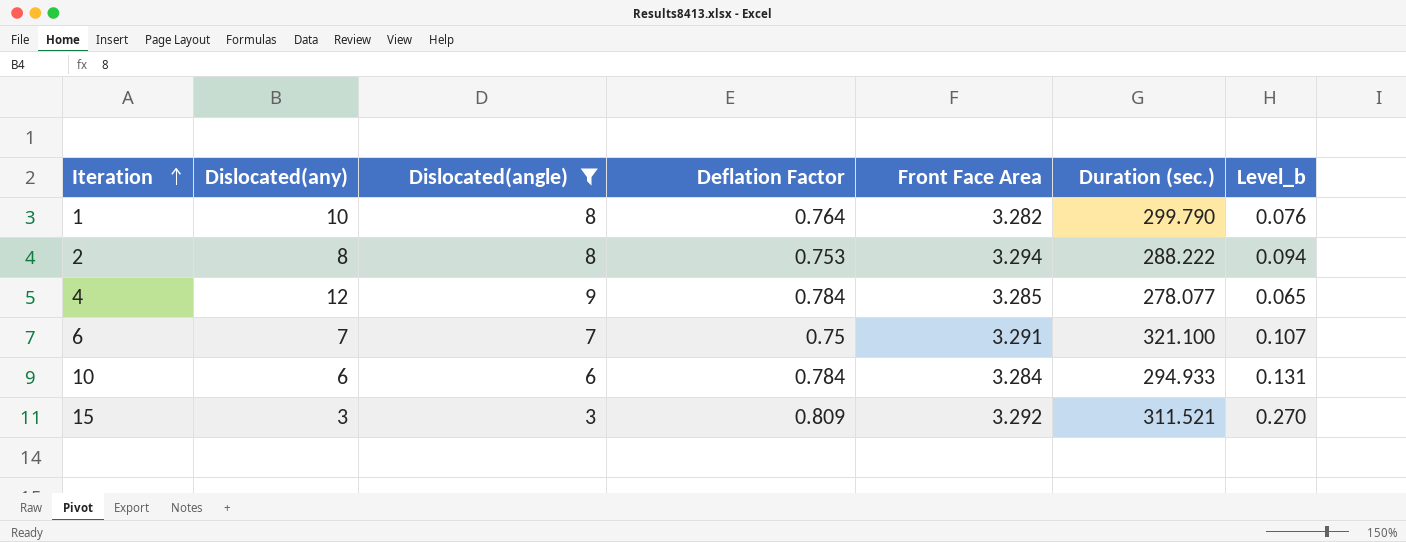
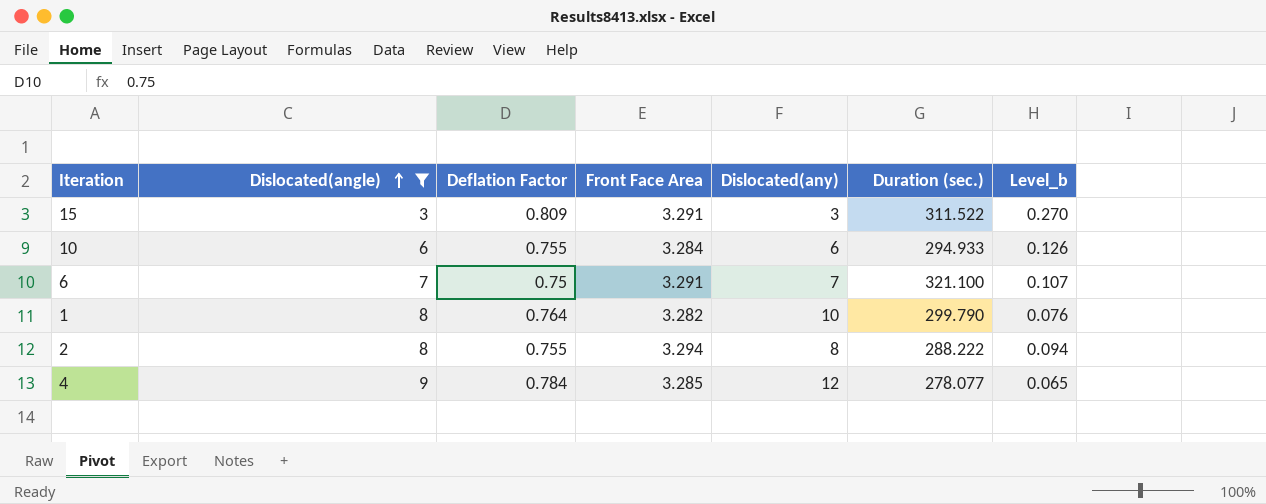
row order: Iteration ascending -> Dislocated(angle) ascending
column Dislocated(any) | position: 2 -> 5
15 | Front Face Area: 3.292 -> 3.291
15 | Duration (sec.): 311.521 -> 311.522
10 | Deflation Factor: 0.784 -> 0.755
10 | Level_b: 0.131 -> 0.126
2 | Deflation Factor: 0.753 -> 0.755

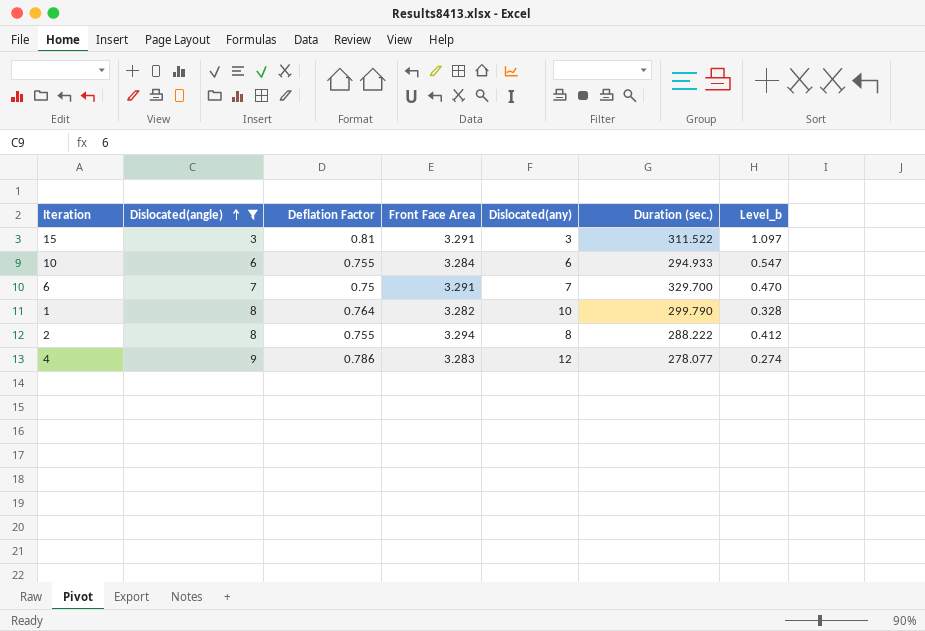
column Level_b | formula: [Deflation Factor] / [Dislocated(any)] -> [Front Face Area] / [Dislocated(any)]
15 | Deflation Factor: 0.809 -> 0.81
6 | Duration (sec.): 321.100 -> 329.700
4 | Deflation Factor: 0.784 -> 0.786
4 | Front Face Area: 3.285 -> 3.283

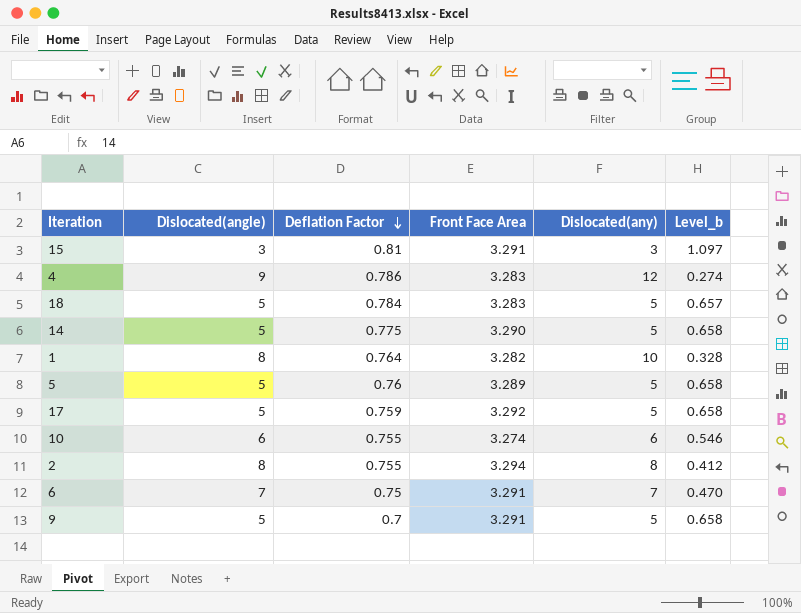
filter: Dislocated(angle) != 5 -> none
row order: Dislocated(angle) ascending -> Deflation Factor descending
column Duration (sec.) | position: 6 -> none
10 | Front Face Area: 3.284 -> 3.274
10 | Level_b: 0.547 -> 0.546

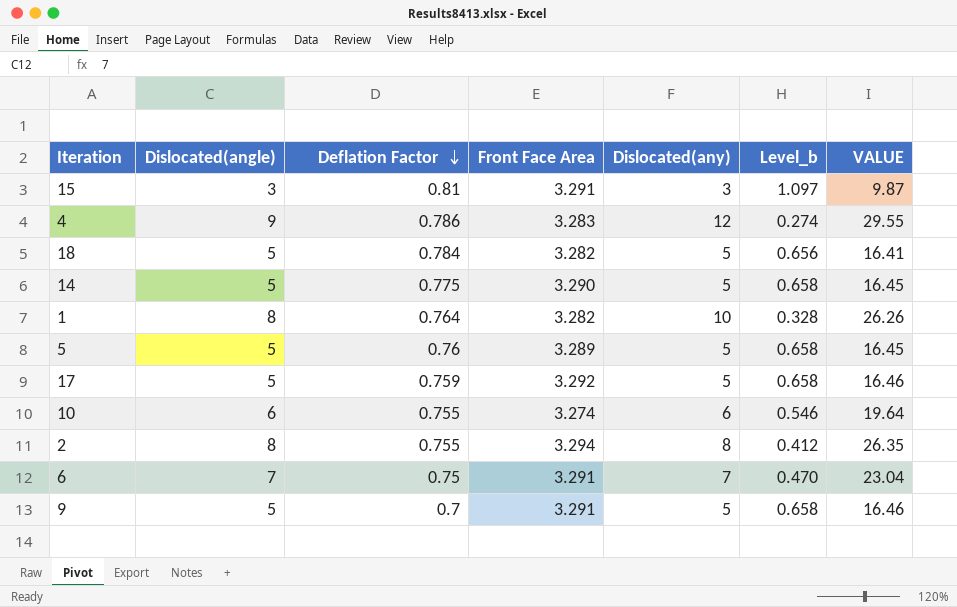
column VALUE | formula: none -> [Dislocated(angle)] * [Front Face Area]
18 | Front Face Area: 3.283 -> 3.282
18 | Level_b: 0.657 -> 0.656

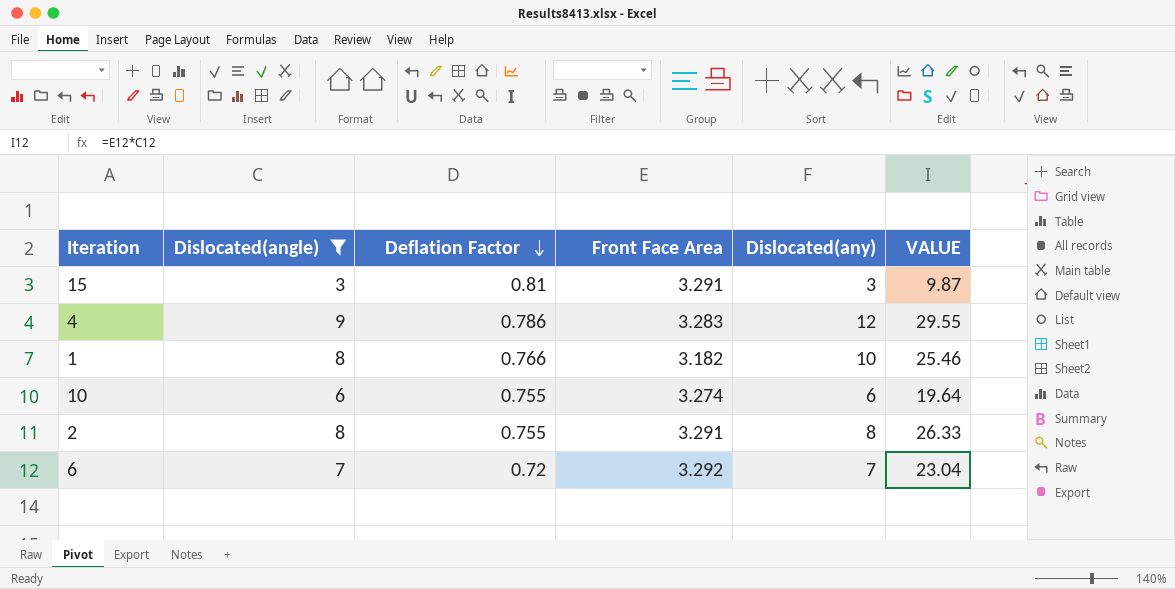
filter: none -> Dislocated(angle) != 5
column Level_b | formula: [Front Face Area] / [Dislocated(any)] -> none
1 | Deflation Factor: 0.764 -> 0.766
1 | Front Face Area: 3.282 -> 3.182
1 | VALUE: 26.26 -> 25.46
2 | Front Face Area: 3.294 -> 3.291
2 | VALUE: 26.35 -> 26.33
6 | Deflation Factor: 0.75 -> 0.72
6 | Front Face Area: 3.291 -> 3.292

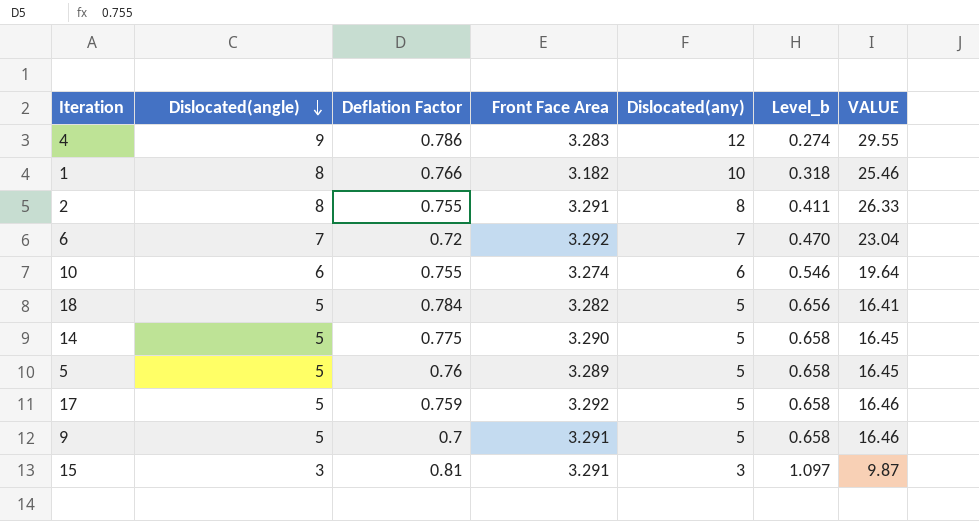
filter: Dislocated(angle) != 5 -> none
row order: Deflation Factor descending -> Dislocated(angle) descending
column Level_b | formula: none -> [Front Face Area] / [Dislocated(any)]

